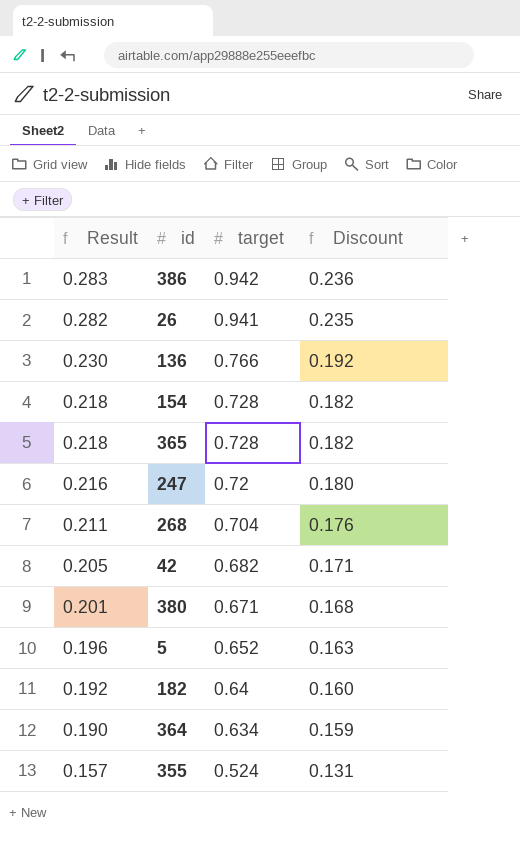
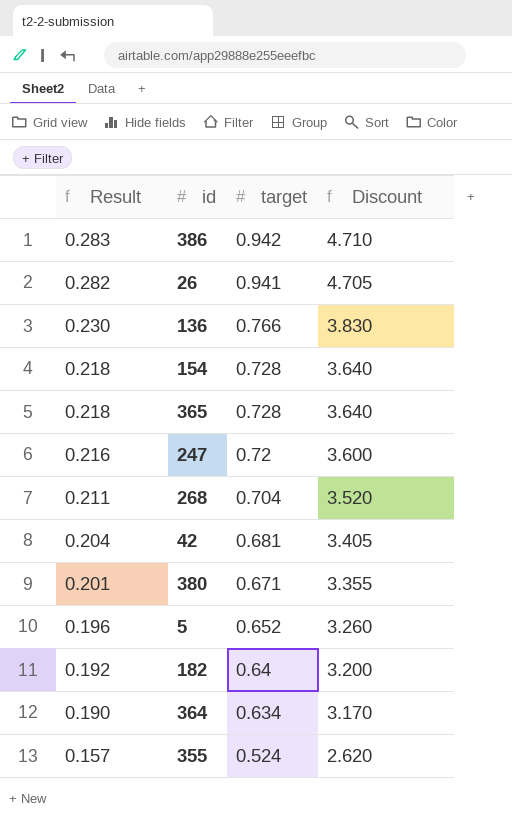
column Discount | formula: [target] * 0.25 -> [target] * 5
42 | Result: 0.205 -> 0.204
42 | target: 0.682 -> 0.681

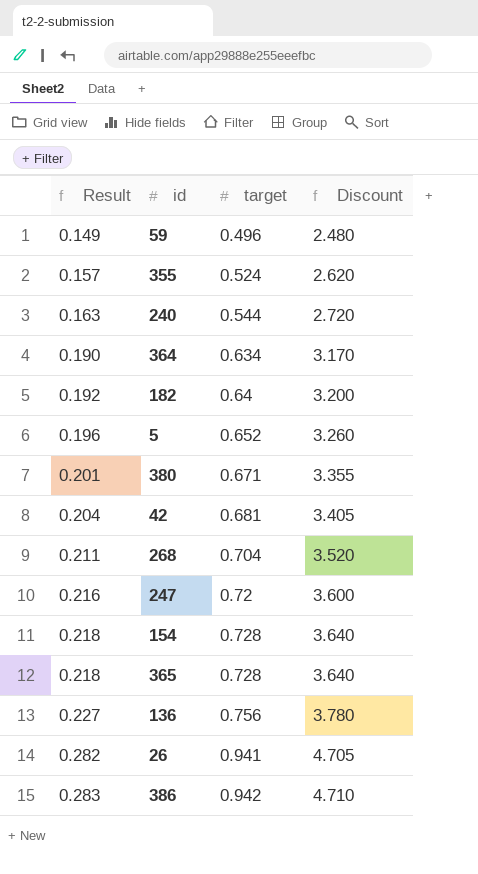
row order: Result descending -> Result ascending
row 59: none -> 0.149 | 0.496 | 2.480
row 240: none -> 0.163 | 0.544 | 2.720
136 | Result: 0.230 -> 0.227
136 | target: 0.766 -> 0.756
136 | Discount: 3.830 -> 3.780

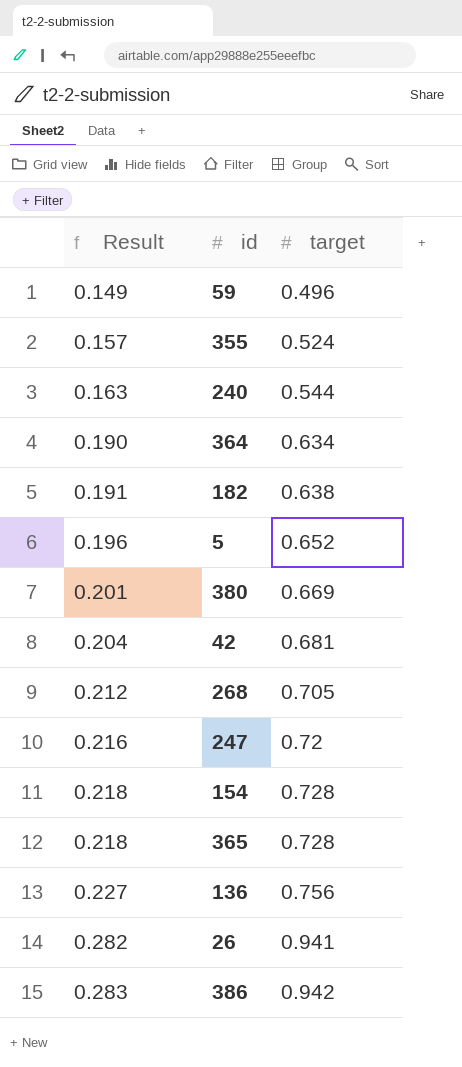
column Discount | formula: [target] * 5 -> none
182 | Result: 0.192 -> 0.191
182 | target: 0.64 -> 0.638
380 | target: 0.671 -> 0.669
268 | Result: 0.211 -> 0.212
268 | target: 0.704 -> 0.705

